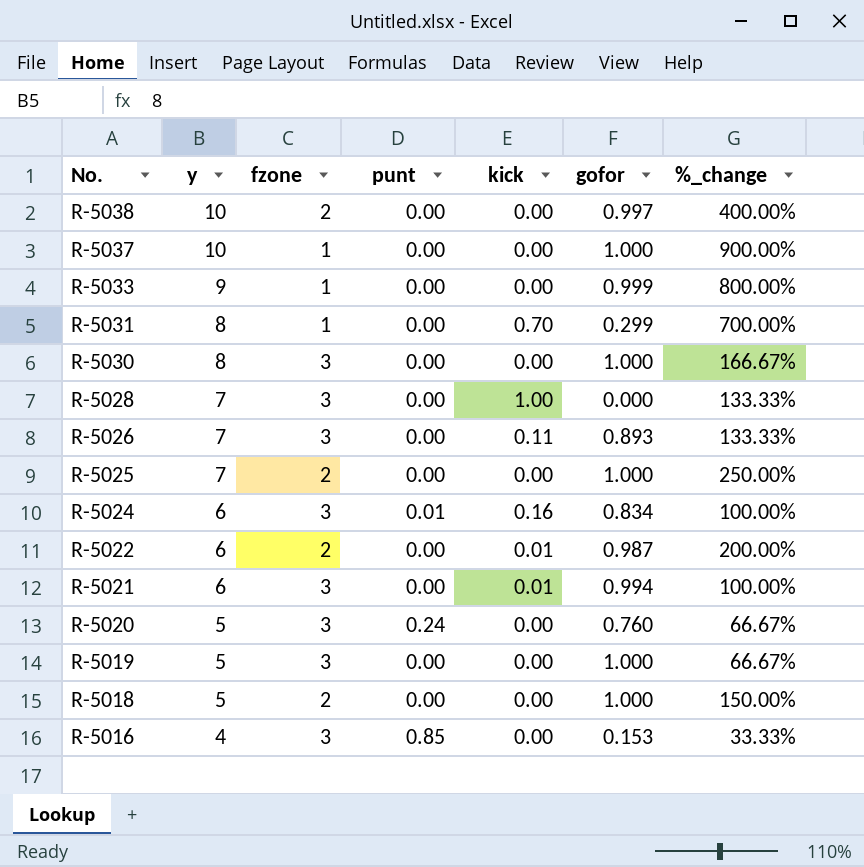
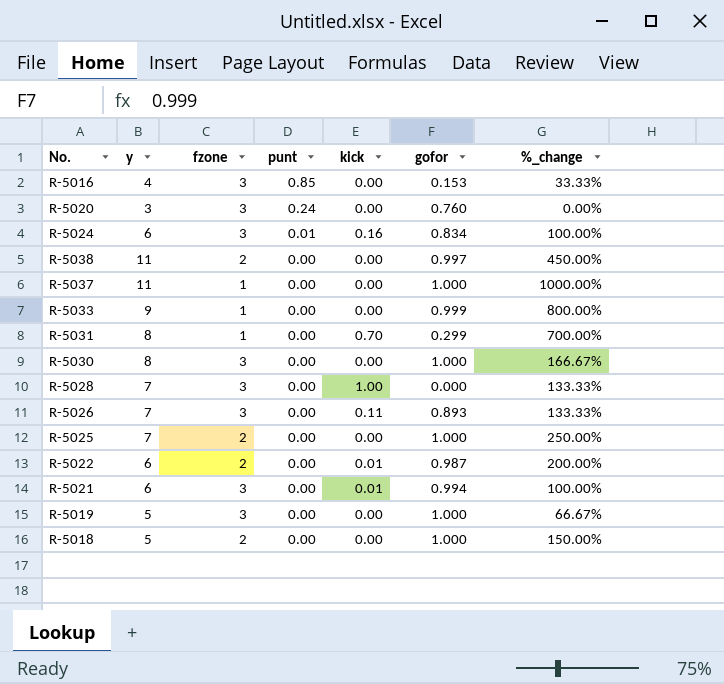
row order: No. descending -> punt descending
R-5020 | y: 5 -> 3
R-5020 | %_change: 66.67% -> 0.00%
R-5038 | y: 10 -> 11
R-5038 | %_change: 400.00% -> 450.00%
R-5037 | y: 10 -> 11
R-5037 | %_change: 900.00% -> 1000.00%

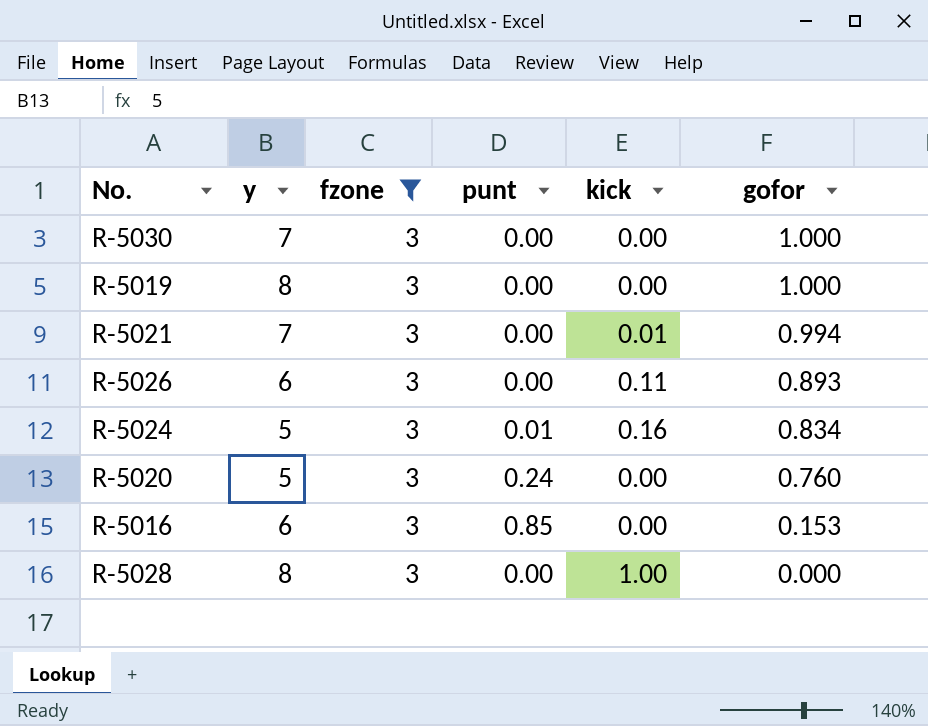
filter: none -> fzone = 3
row order: punt descending -> gofor descending
column %_change | formula: ([y] - [fzone]) / [fzone] -> none
R-5030 | y: 8 -> 7
R-5019 | y: 5 -> 8
R-5021 | y: 6 -> 7
R-5026 | y: 7 -> 6
R-5024 | y: 6 -> 5
R-5020 | y: 3 -> 5
R-5016 | y: 4 -> 6
R-5028 | y: 7 -> 8

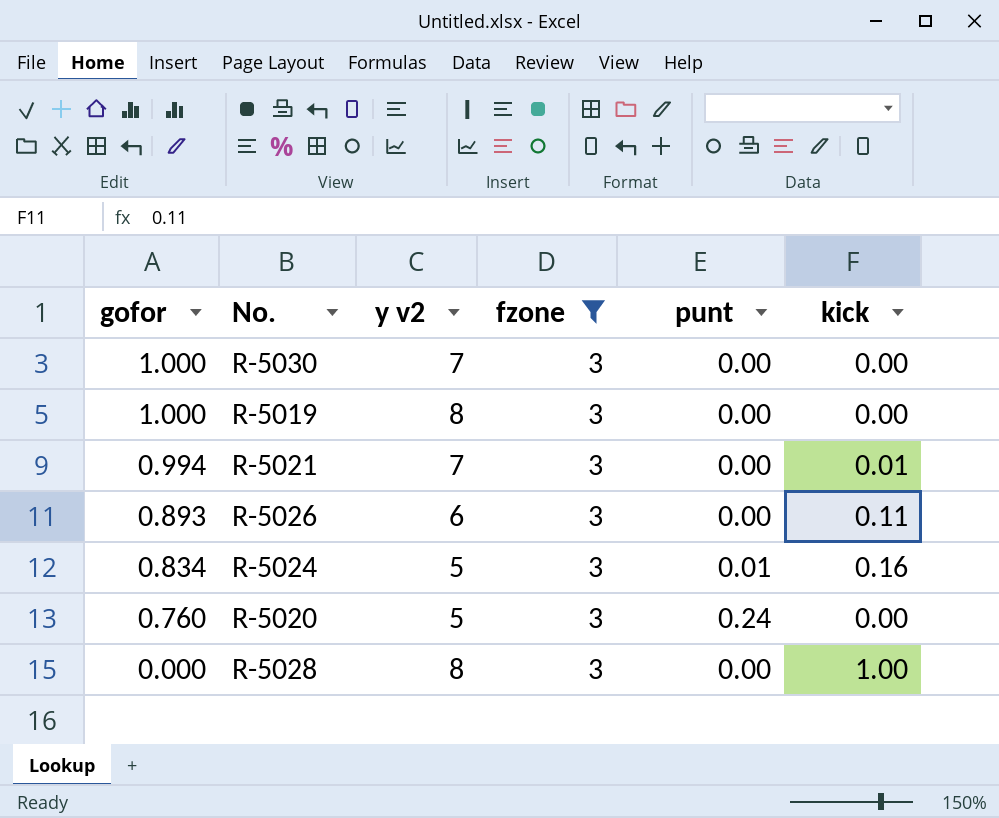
column gofor | position: 6 -> 1
column name: y -> y v2
row R-5016: 6 | 3 | 0.85 | 0.00 | 0.153 -> none

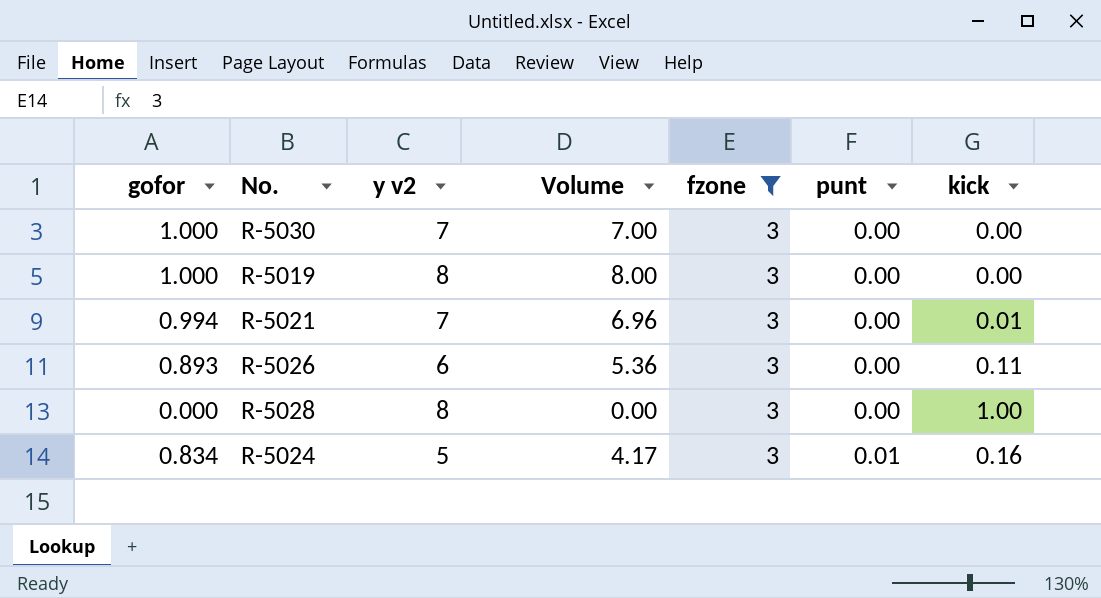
row order: gofor descending -> punt ascending
column Volume | formula: none -> [gofor] * [y v2]
row R-5020: 0.760 | 5 | 3 | 0.24 | 0.00 -> none

